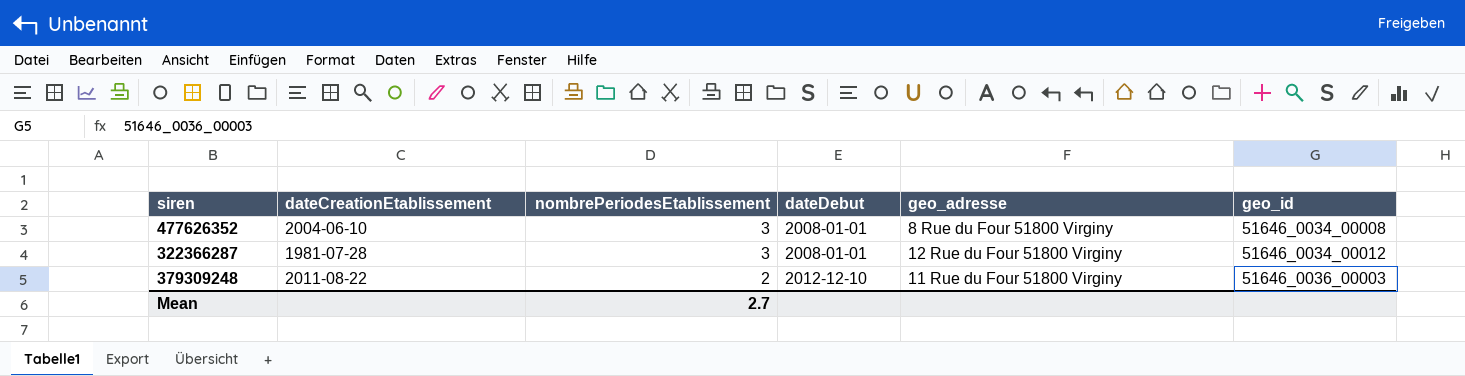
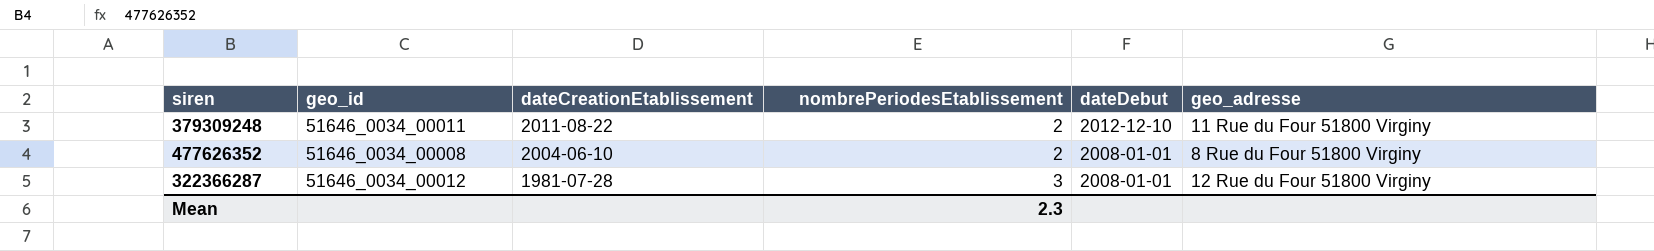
row order: nombrePeriodesEtablissement descending -> dateCreationEtablissement descending
column geo_id | position: 6 -> 2
379309248 | geo_id: 51646_0036_00003 -> 51646_0034_00011
477626352 | nombrePeriodesEtablissement: 3 -> 2
Mean | nombrePeriodesEtablissement: 2.7 -> 2.3

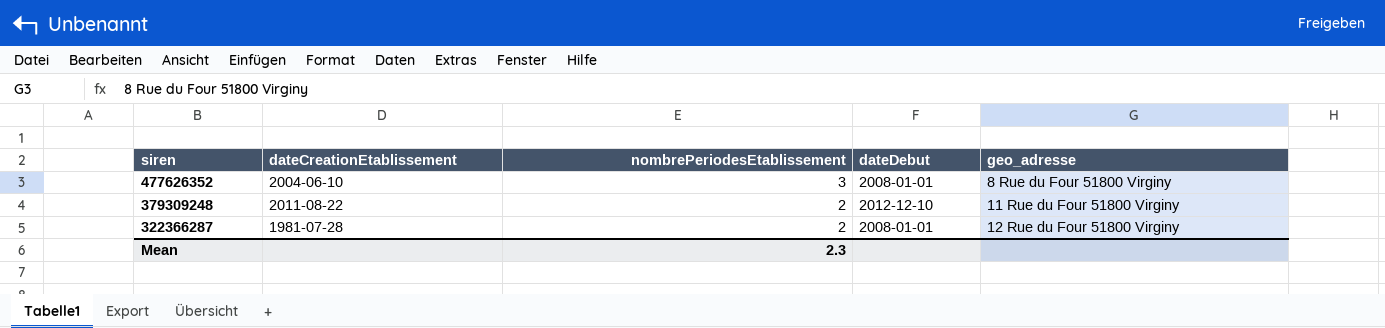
row order: dateCreationEtablissement descending -> siren descending
column geo_id | position: 2 -> none
477626352 | nombrePeriodesEtablissement: 2 -> 3
322366287 | nombrePeriodesEtablissement: 3 -> 2

